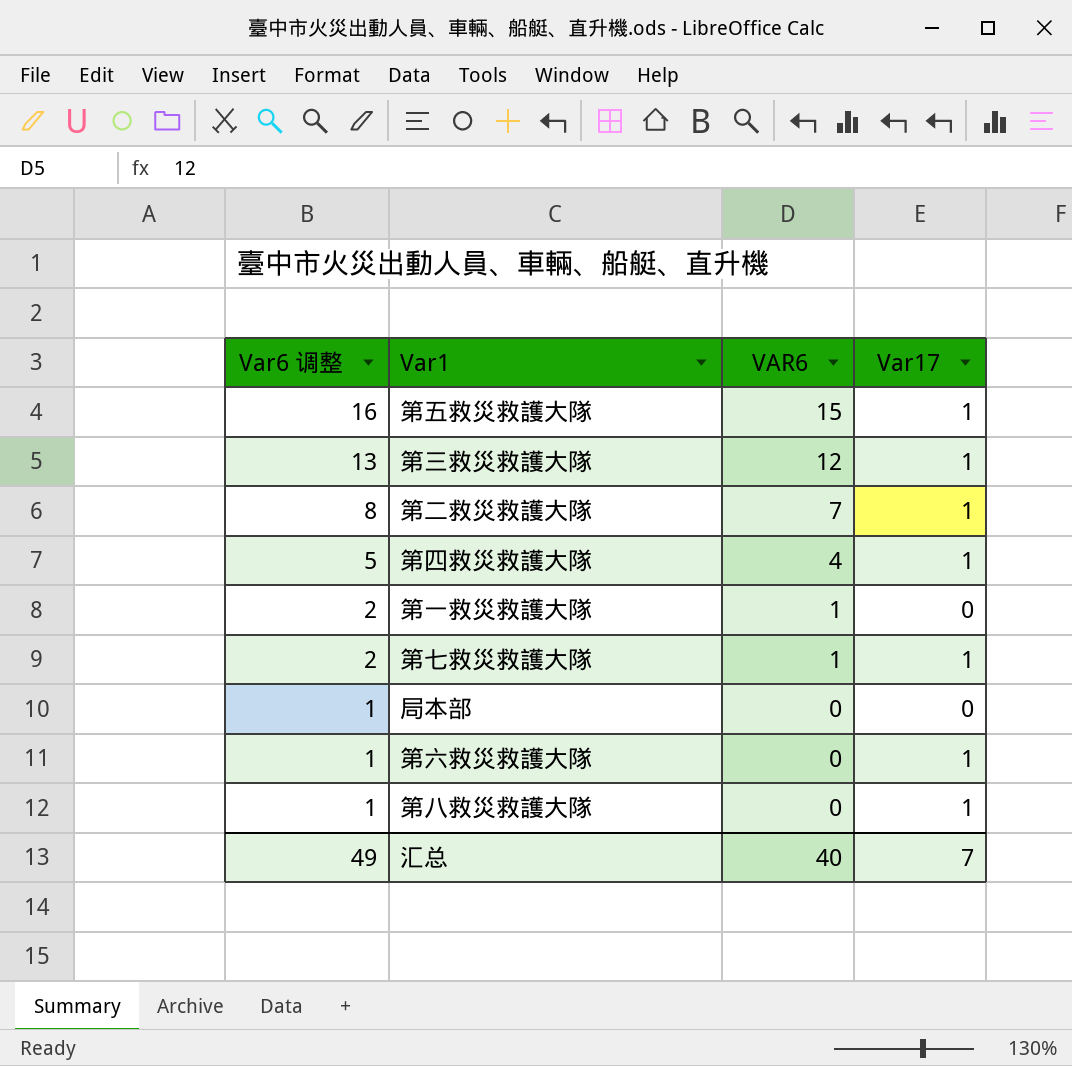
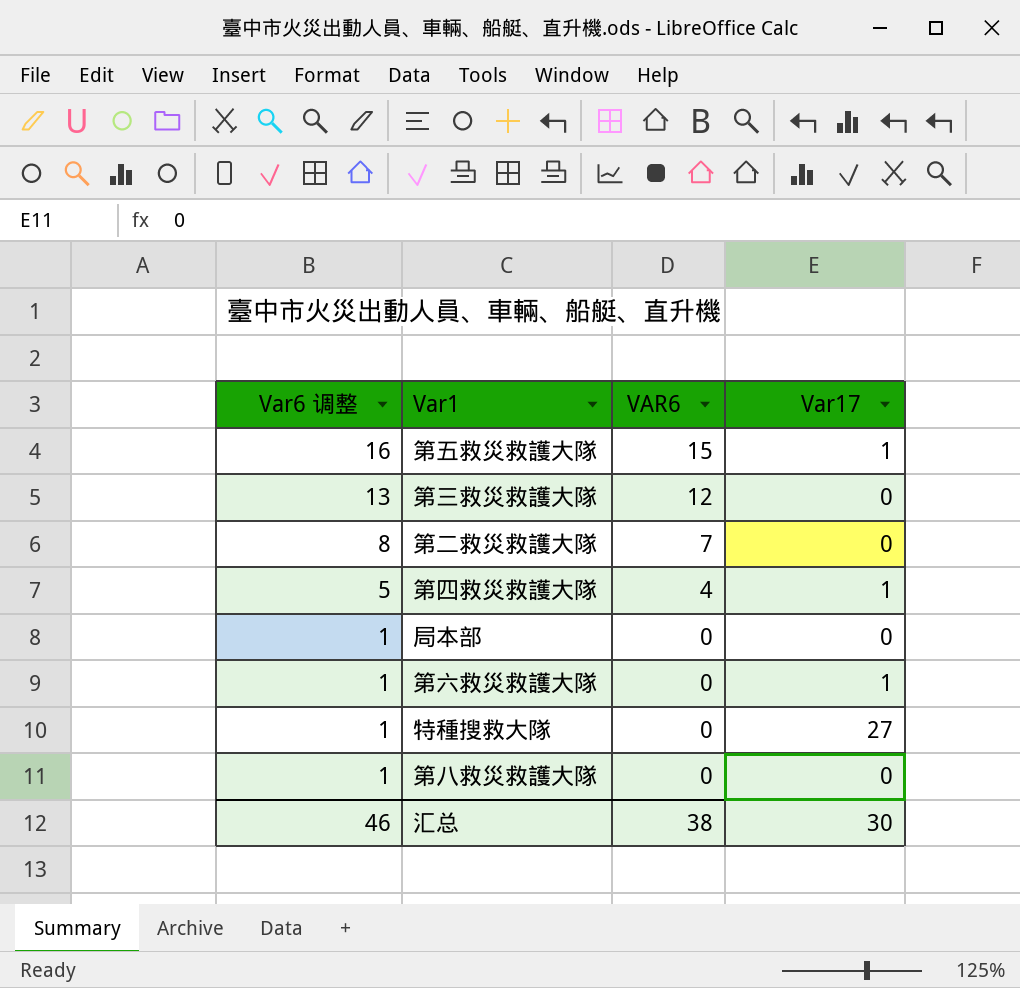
row 第一救災救護大隊: 2 | 1 | 0 -> none
row 第七救災救護大隊: 2 | 1 | 1 -> none
第三救災救護大隊 | Var17: 1 -> 0
第二救災救護大隊 | Var17: 1 -> 0
row 特種搜救大隊: none -> 1 | 0 | 27
第八救災救護大隊 | Var17: 1 -> 0
汇总 | Var6 调整: 49 -> 46
汇总 | VAR6: 40 -> 38
汇总 | Var17: 7 -> 30

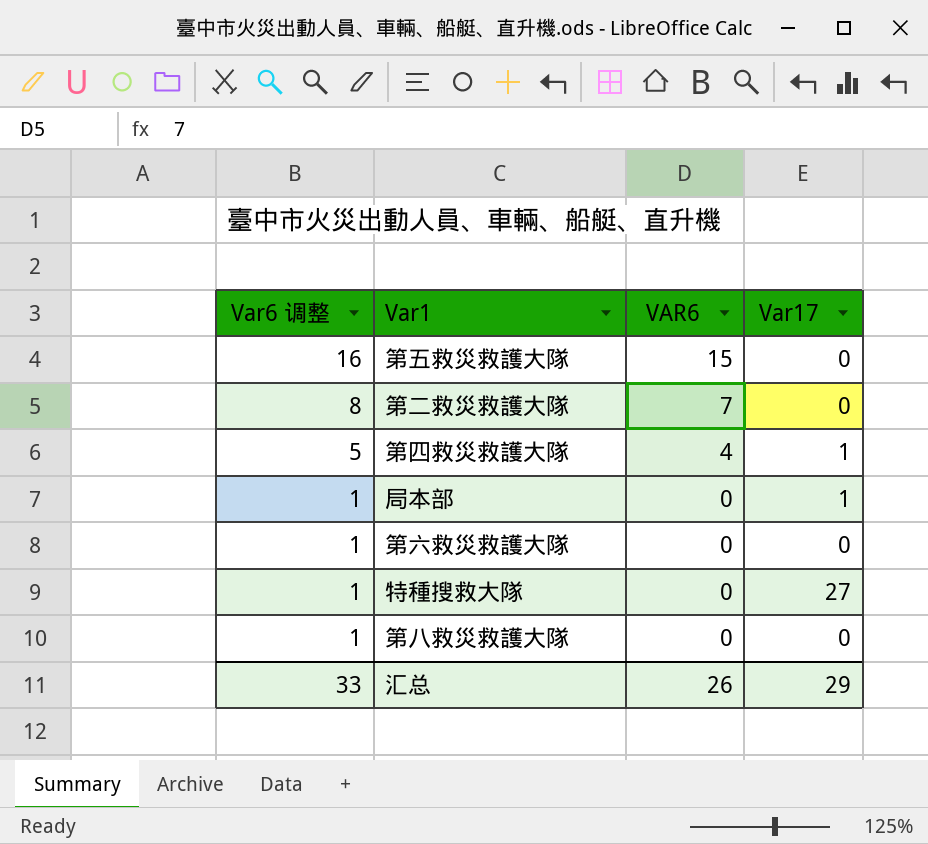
row 第三救災救護大隊: 13 | 12 | 0 -> none
第五救災救護大隊 | Var17: 1 -> 0
局本部 | Var17: 0 -> 1
第六救災救護大隊 | Var17: 1 -> 0
汇总 | Var6 调整: 46 -> 33
汇总 | VAR6: 38 -> 26
汇总 | Var17: 30 -> 29

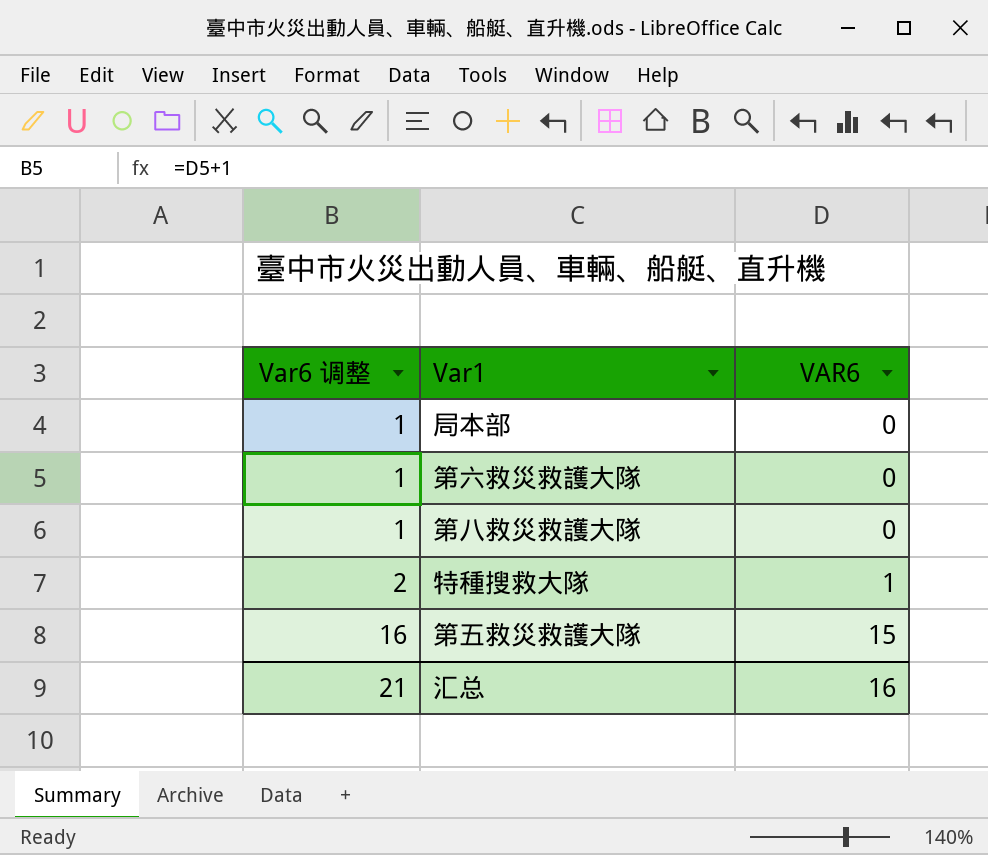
row order: Var6 调整 descending -> Var6 调整 ascending
column Var17 | position: 4 -> none
row 第二救災救護大隊: 8 | 7 | 0 -> none
row 第四救災救護大隊: 5 | 4 | 1 -> none
特種搜救大隊 | Var6 调整: 1 -> 2
特種搜救大隊 | VAR6: 0 -> 1
汇总 | Var6 调整: 33 -> 21
汇总 | VAR6: 26 -> 16

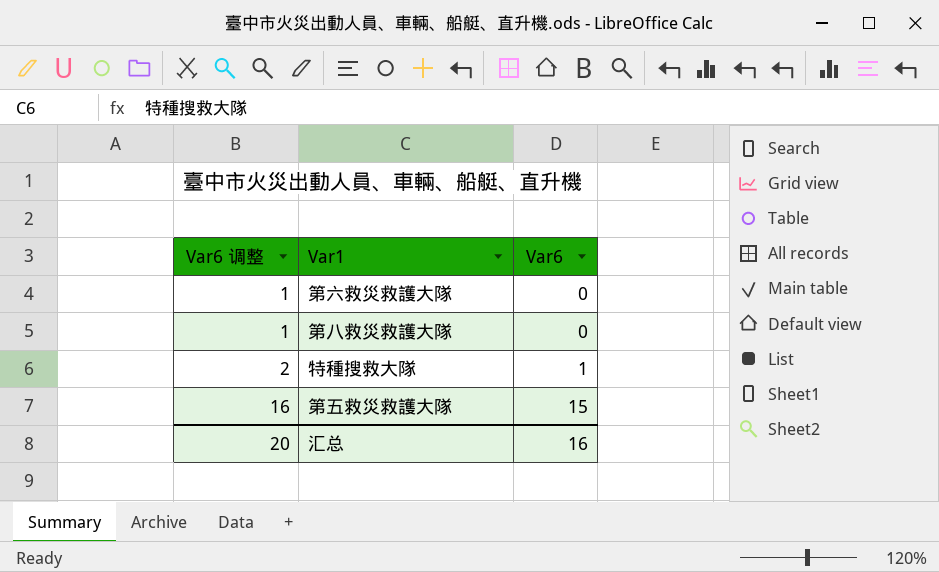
column name: VAR6 -> Var6
row 局本部: 1 | 0 -> none
汇总 | Var6 调整: 21 -> 20

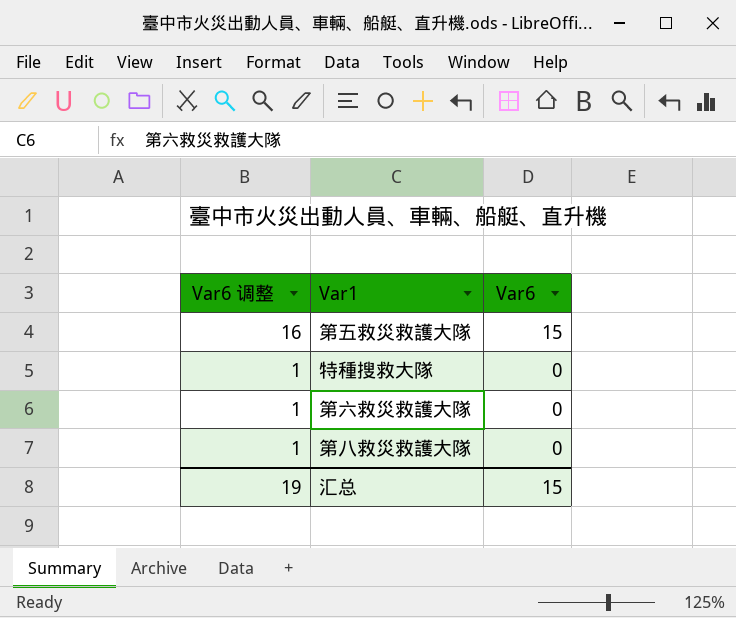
row order: Var6 调整 ascending -> Var6 调整 descending
特種搜救大隊 | Var6 调整: 2 -> 1
特種搜救大隊 | Var6: 1 -> 0
汇总 | Var6 调整: 20 -> 19
汇总 | Var6: 16 -> 15

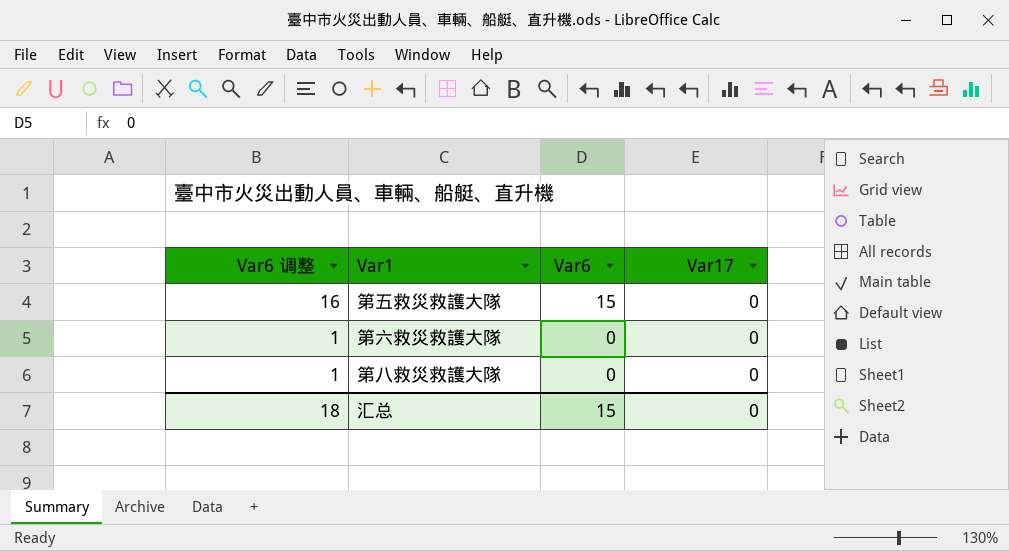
column Var17 | position: none -> 4
row 特種搜救大隊: 1 | 0 -> none
汇总 | Var6 调整: 19 -> 18

